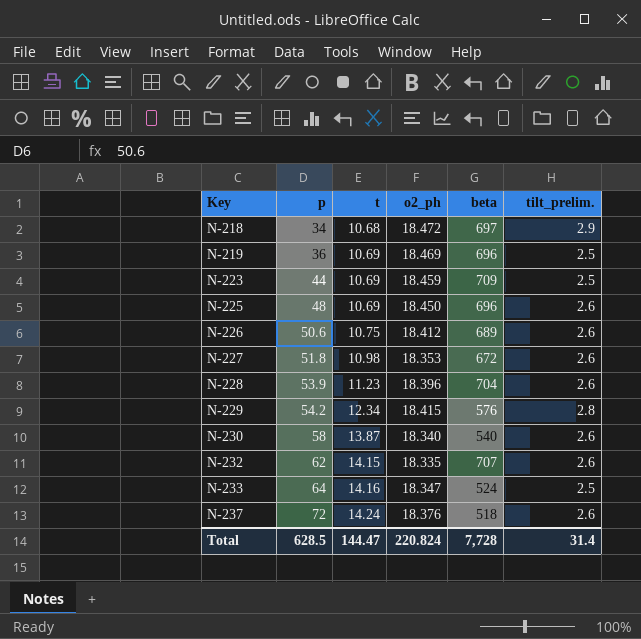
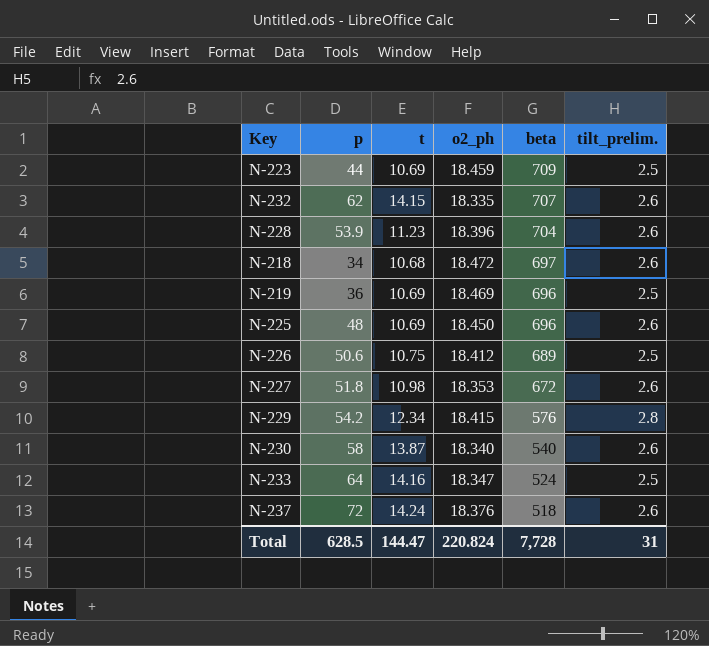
row order: Key ascending -> beta descending
N-218 | tilt_prelim.: 2.9 -> 2.6
N-226 | tilt_prelim.: 2.6 -> 2.5
Total | tilt_prelim.: 31.4 -> 31

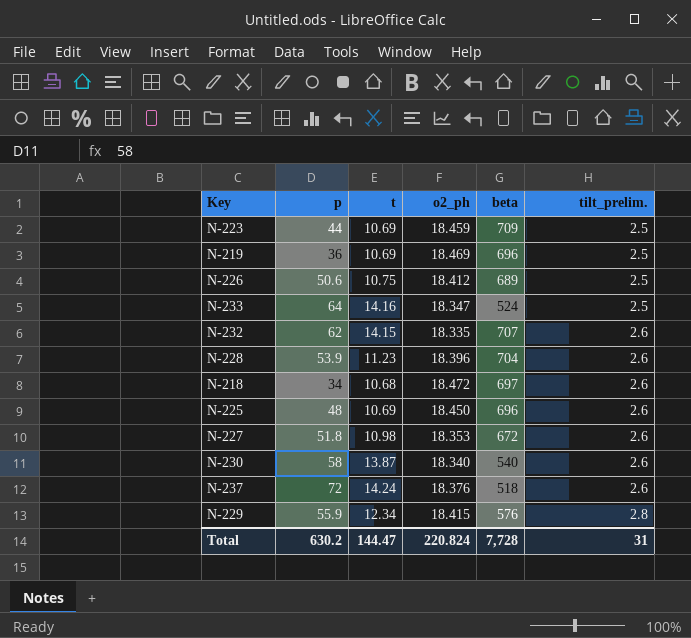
row order: beta descending -> tilt_prelim. ascending
N-229 | p: 54.2 -> 55.9
Total | p: 628.5 -> 630.2

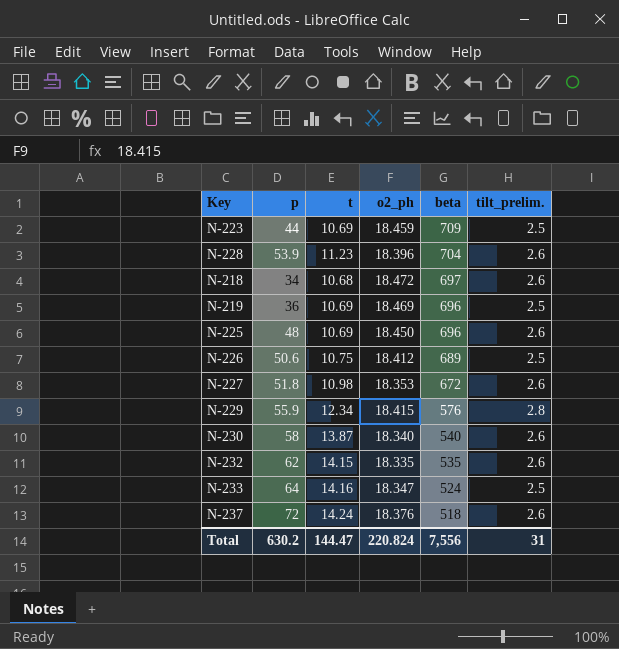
row order: tilt_prelim. ascending -> beta descending
N-232 | beta: 707 -> 535
Total | beta: 7,728 -> 7,556

